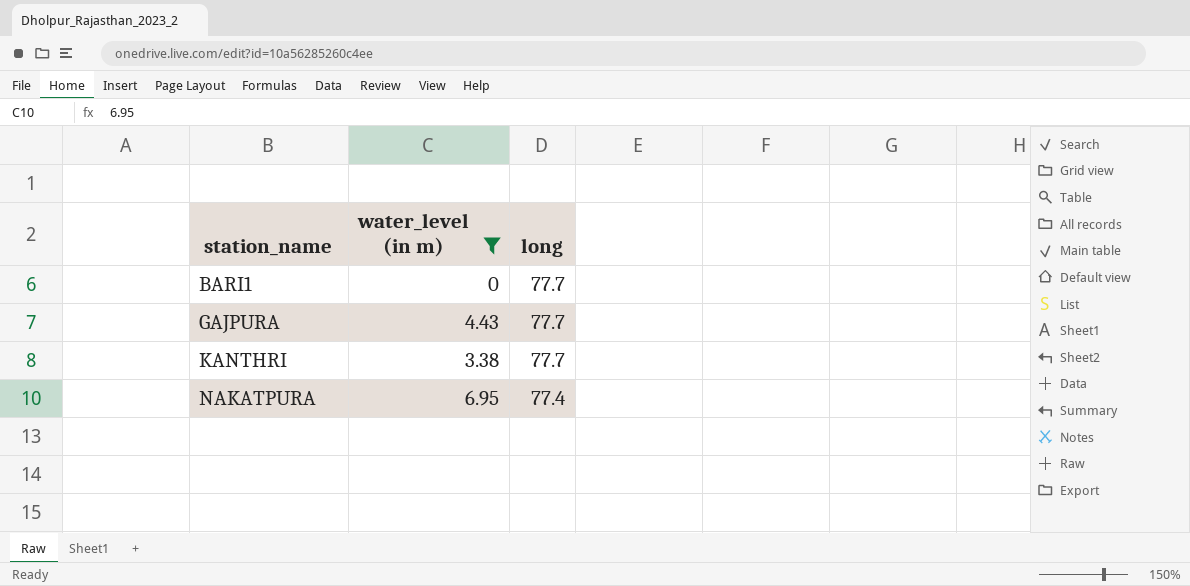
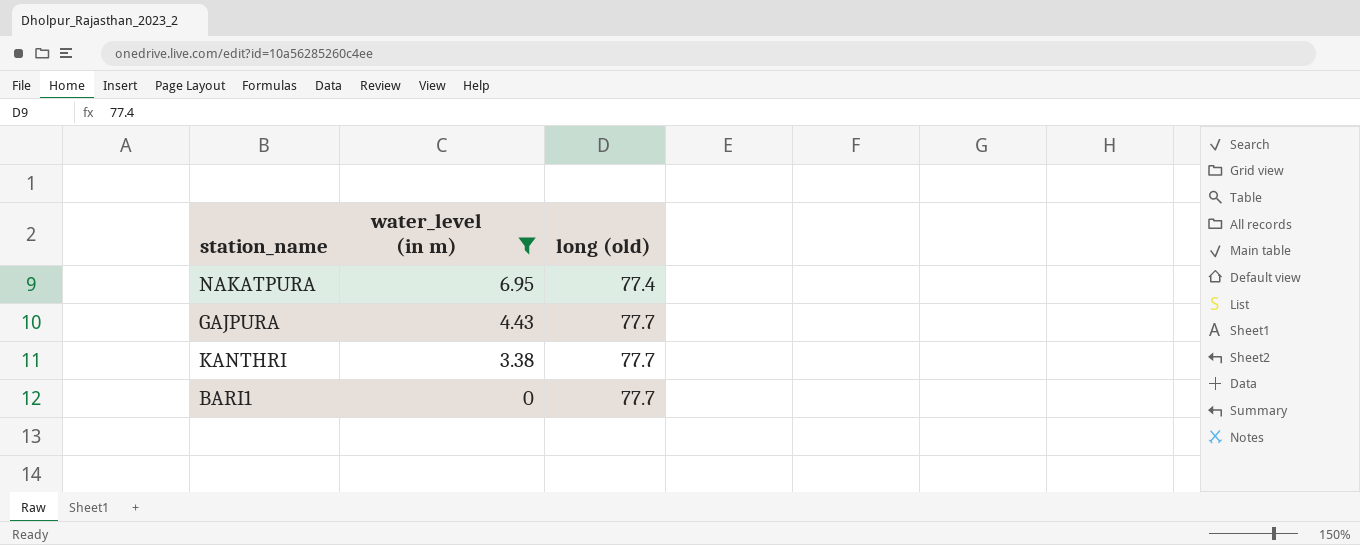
row order: station_name ascending -> water_level (in m) descending
column name: long -> long (old)

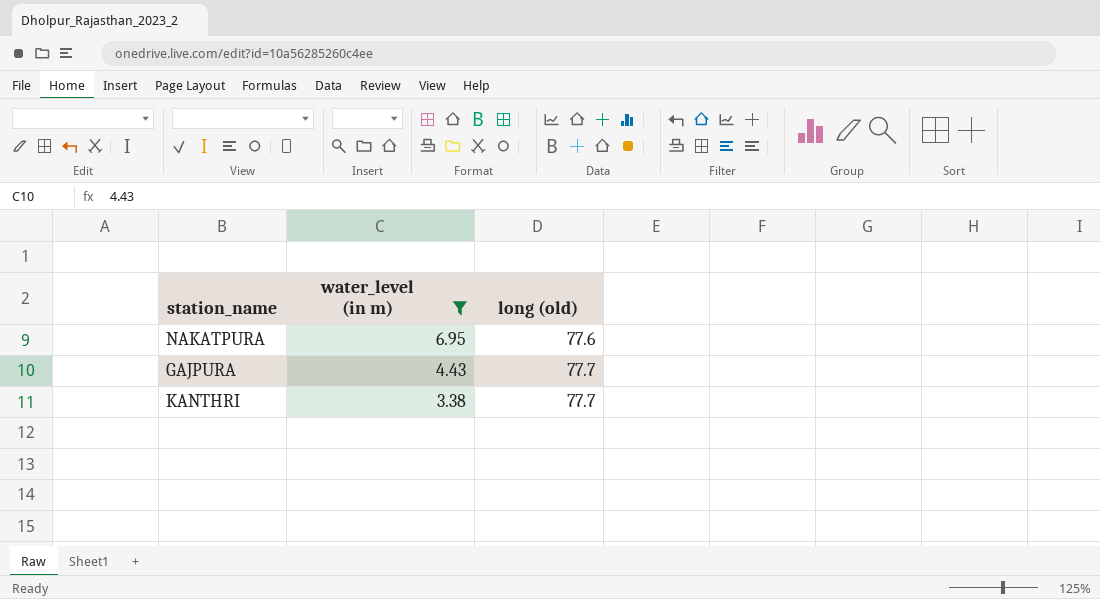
row BARI1: 0 | 77.7 -> none
NAKATPURA | long (old): 77.4 -> 77.6

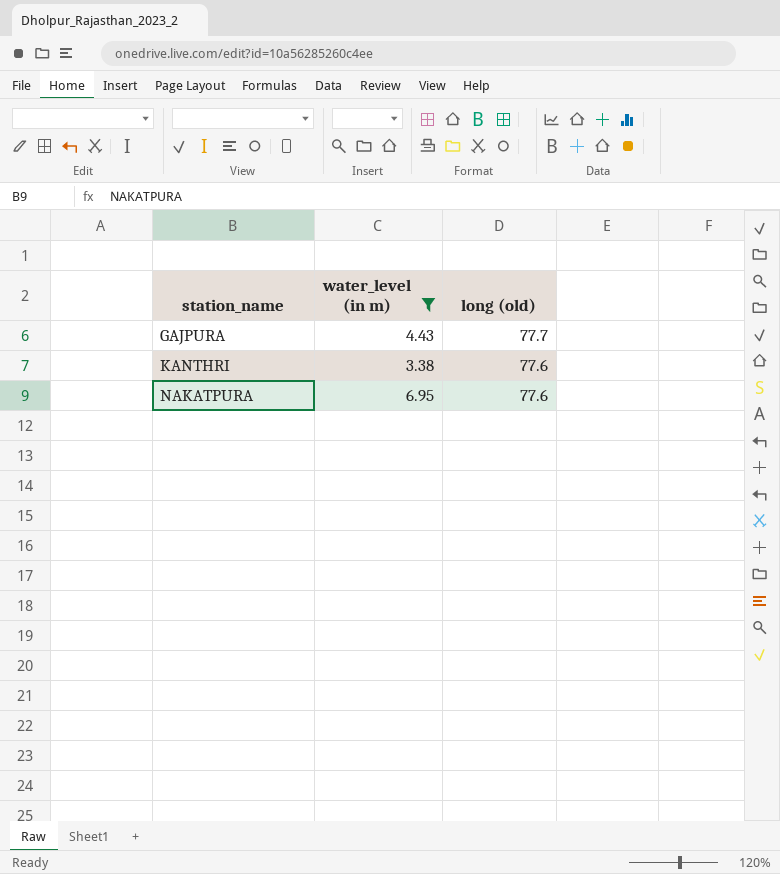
row order: water_level (in m) descending -> station_name ascending
KANTHRI | long (old): 77.7 -> 77.6

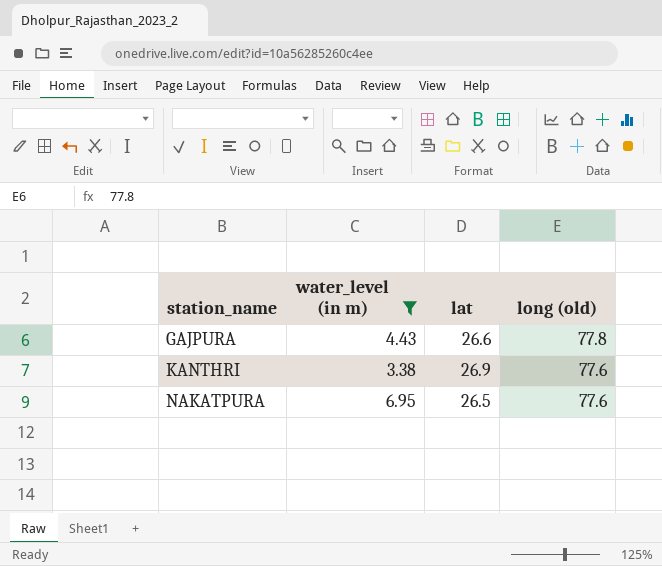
column lat | position: none -> 3
GAJPURA | long (old): 77.7 -> 77.8

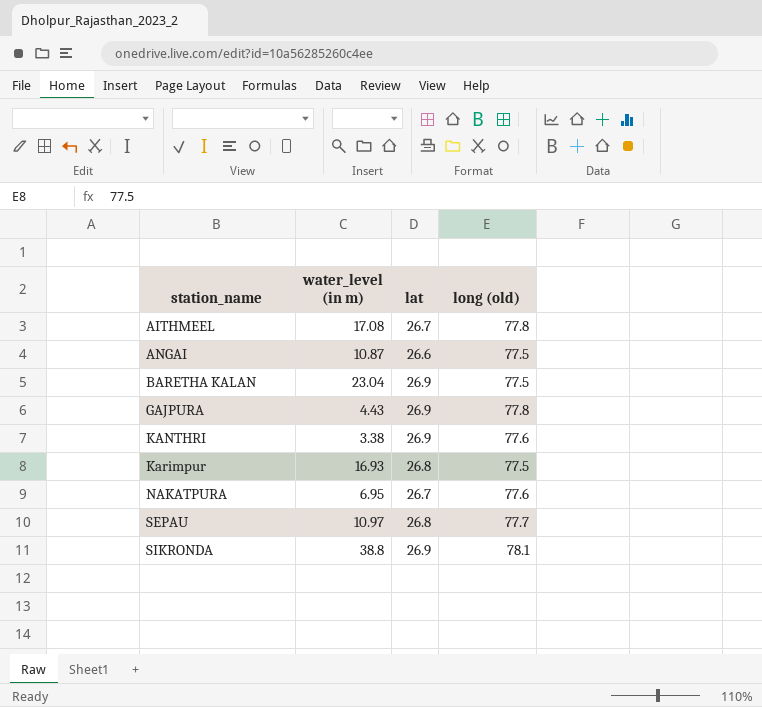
filter: water_level (in m) <= 6.95 -> none
GAJPURA | lat: 26.6 -> 26.9
NAKATPURA | lat: 26.5 -> 26.7

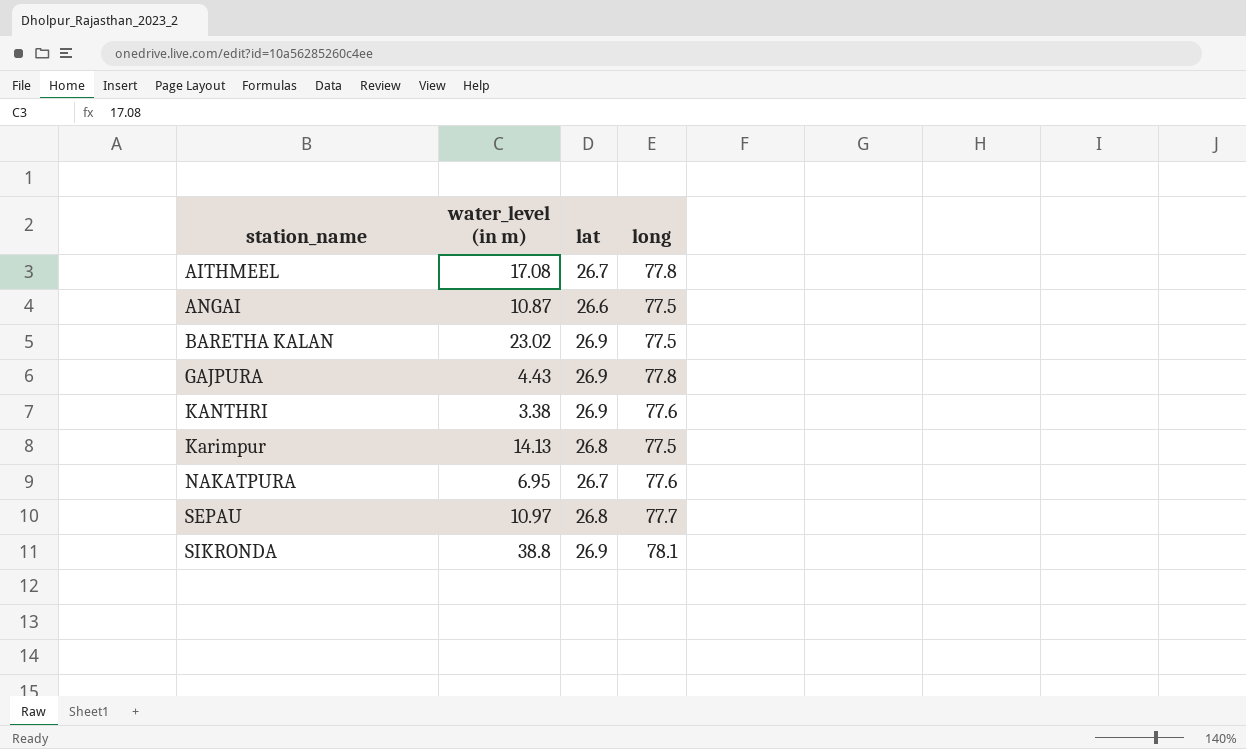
column name: long (old) -> long
BARETHA KALAN | water_level (in m): 23.04 -> 23.02
Karimpur | water_level (in m): 16.93 -> 14.13

